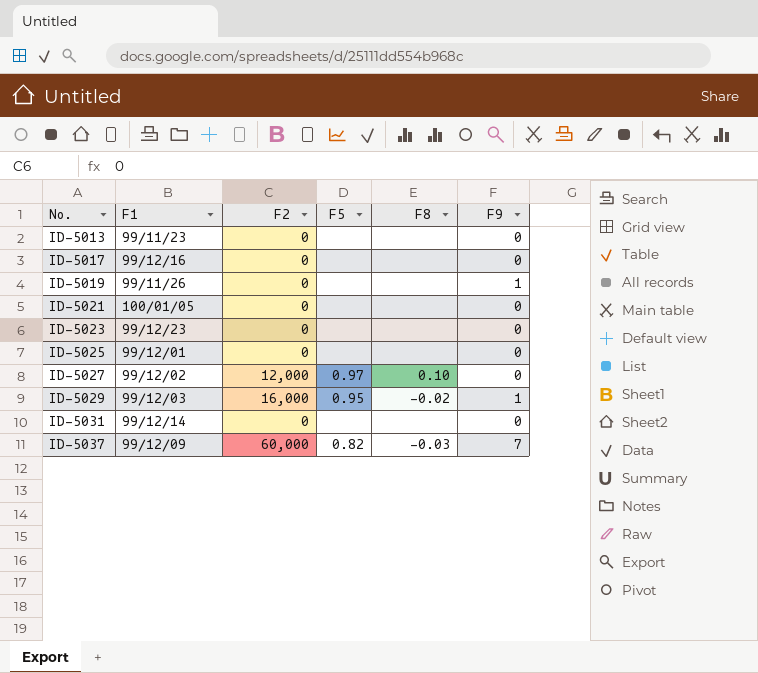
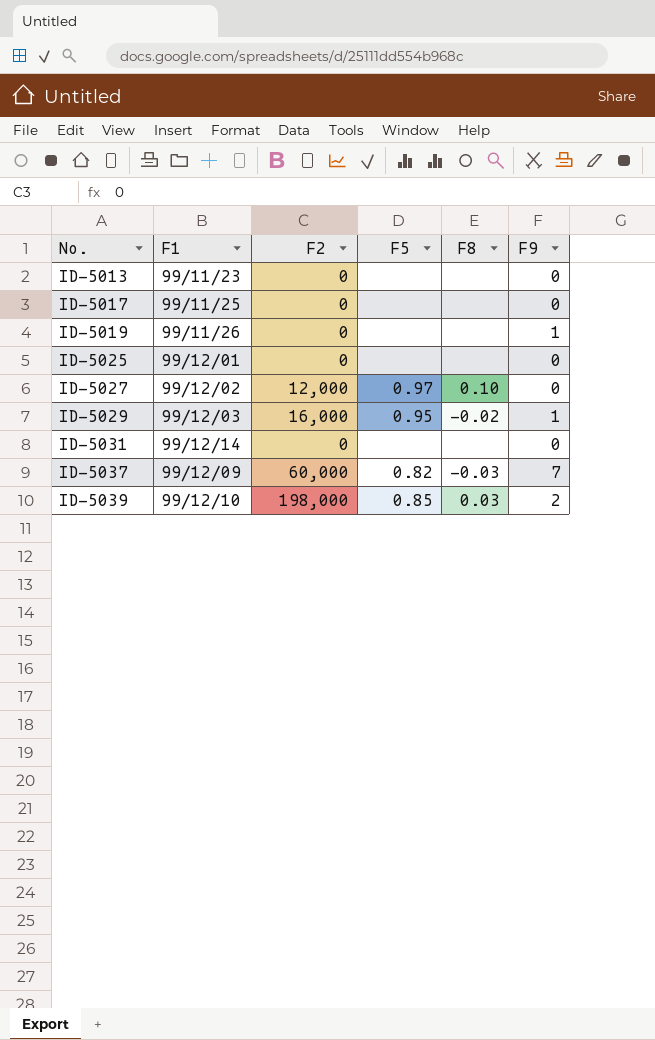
row ID-5021: 100/01/05 | 0 | none | none | 0 -> none
row ID-5023: 99/12/23 | 0 | none | none | 0 -> none
ID-5017 | F1: 99/12/16 -> 99/11/25
row ID-5039: none -> 99/12/10 | 198,000 | 0.85 | 0.03 | 2

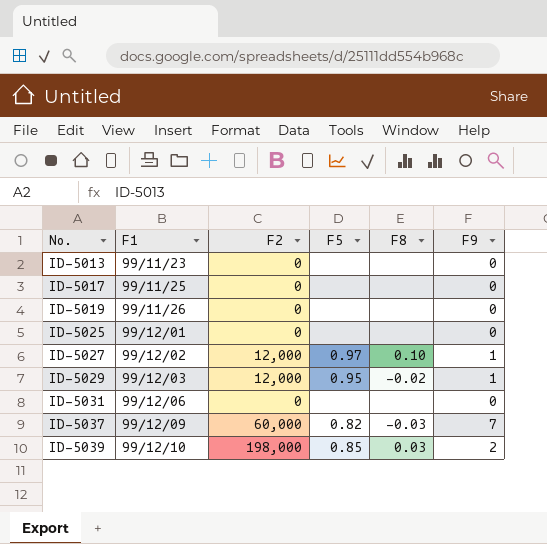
ID-5019 | F9: 1 -> 0
ID-5027 | F9: 0 -> 1
ID-5029 | F2: 16,000 -> 12,000
ID-5031 | F1: 99/12/14 -> 99/12/06

